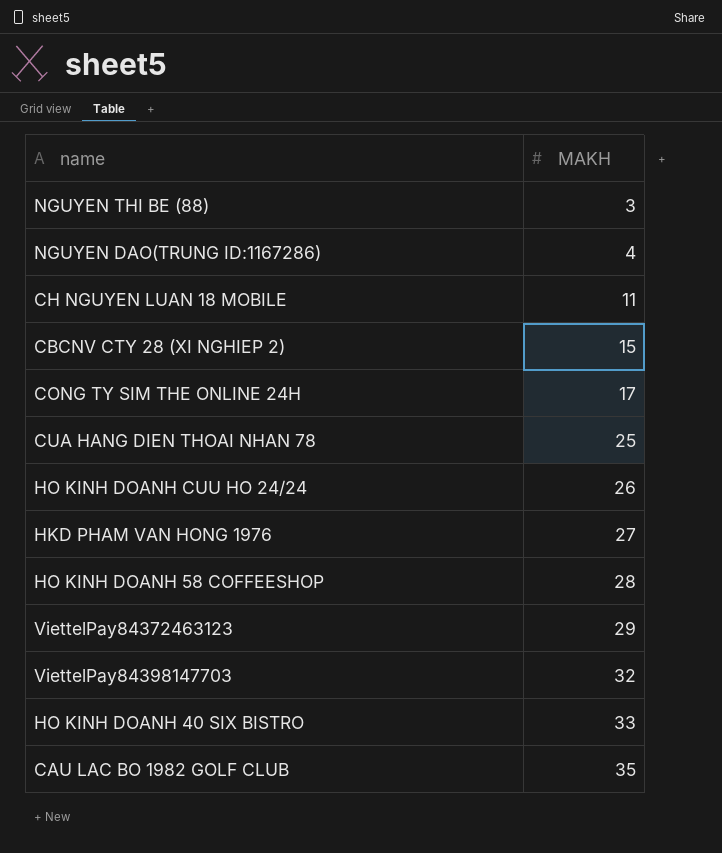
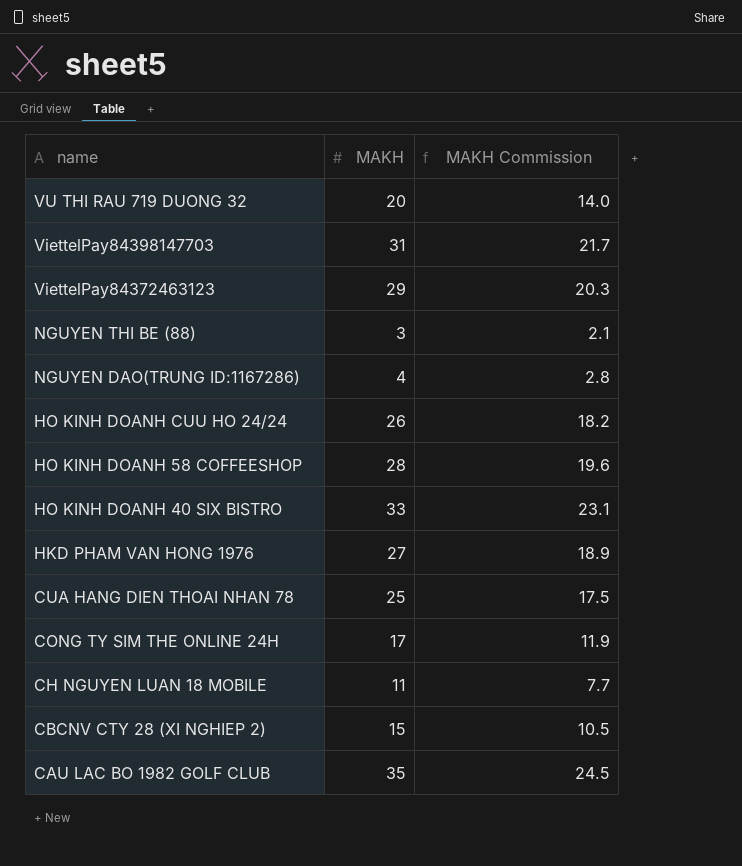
row order: MAKH ascending -> name descending
column MAKH Commission | formula: none -> [MAKH] * 0.7
row VU THI RAU 719 DUONG 32: none -> 20 | 14.0
ViettelPay84398147703 | MAKH: 32 -> 31

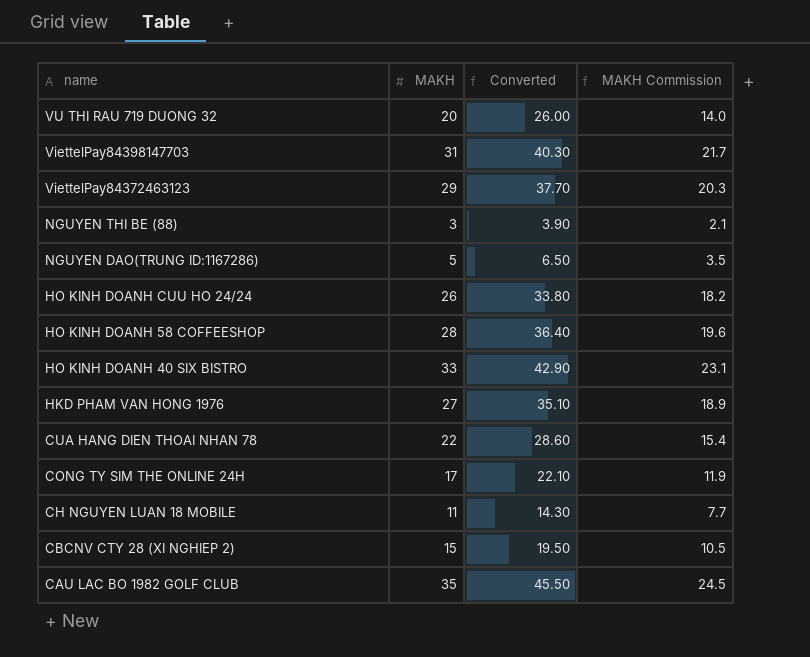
column Converted | formula: none -> [MAKH] * 1.3
NGUYEN DAO(TRUNG ID:1167286) | MAKH: 4 -> 5
NGUYEN DAO(TRUNG ID:1167286) | MAKH Commission: 2.8 -> 3.5
CUA HANG DIEN THOAI NHAN 78 | MAKH: 25 -> 22
CUA HANG DIEN THOAI NHAN 78 | MAKH Commission: 17.5 -> 15.4

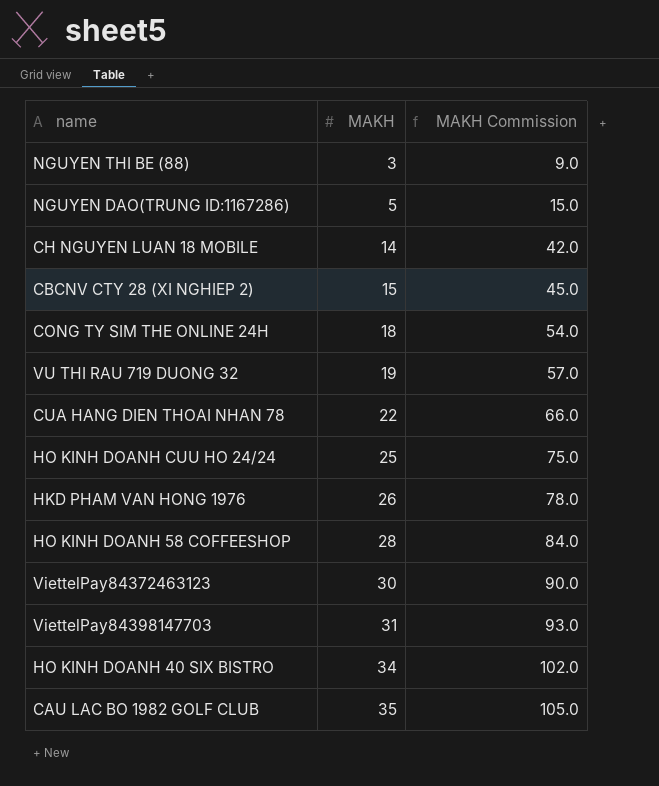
row order: name descending -> MAKH ascending
column Converted | formula: [MAKH] * 1.3 -> none
column MAKH Commission | formula: [MAKH] * 0.7 -> [MAKH] * 3
CH NGUYEN LUAN 18 MOBILE | MAKH: 11 -> 14
CONG TY SIM THE ONLINE 24H | MAKH: 17 -> 18
VU THI RAU 719 DUONG 32 | MAKH: 20 -> 19
HO KINH DOANH CUU HO 24/24 | MAKH: 26 -> 25
HKD PHAM VAN HONG 1976 | MAKH: 27 -> 26
ViettelPay84372463123 | MAKH: 29 -> 30
HO KINH DOANH 40 SIX BISTRO | MAKH: 33 -> 34

